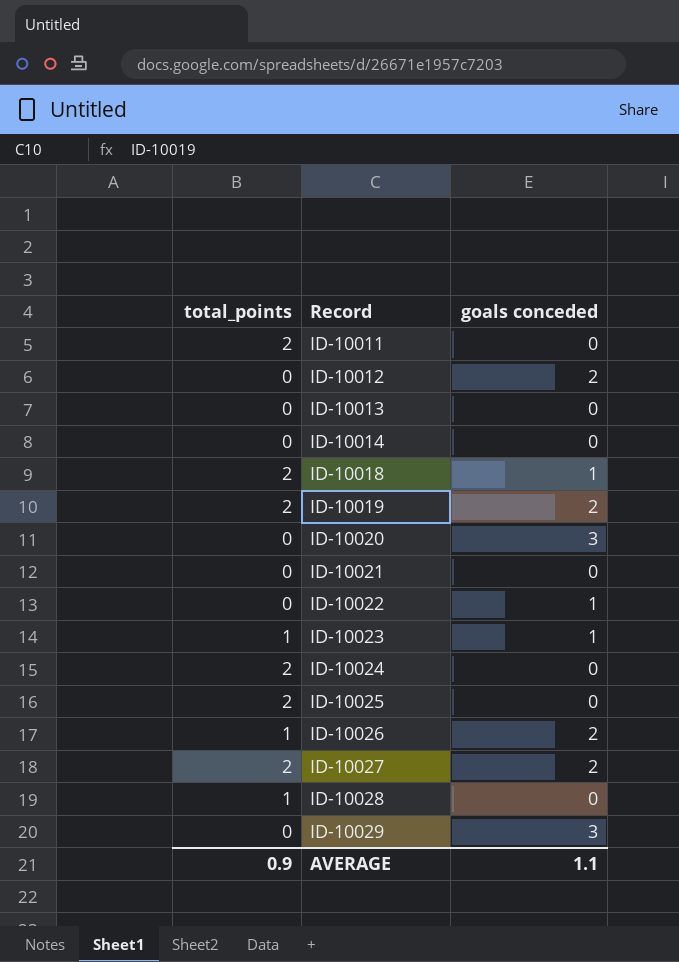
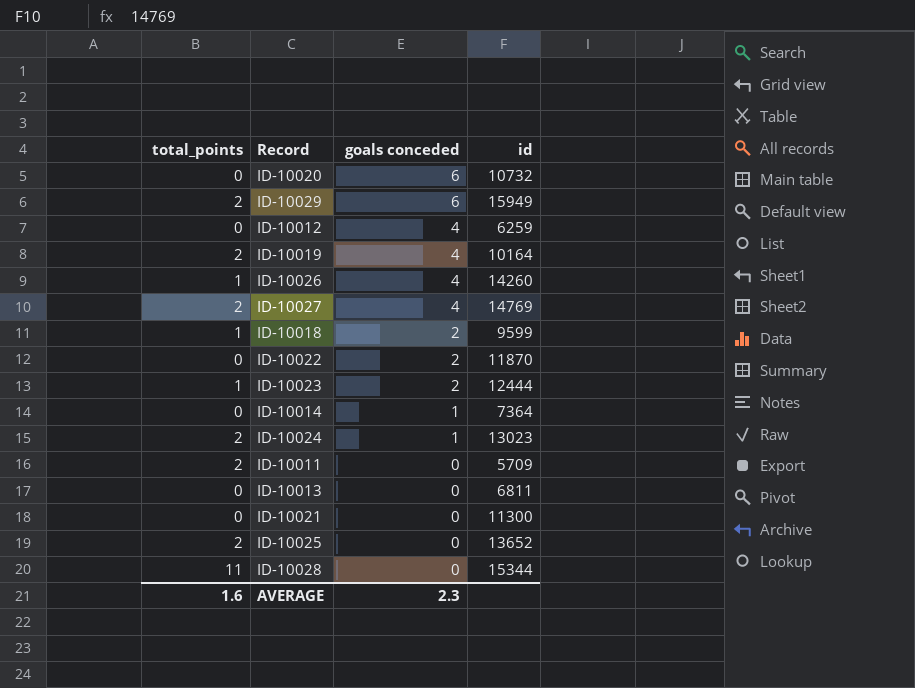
row order: Record ascending -> goals conceded descending
column id | position: none -> 4
ID-10020 | goals conceded: 3 -> 6
ID-10029 | total_points: 0 -> 2
ID-10029 | goals conceded: 3 -> 6
ID-10012 | goals conceded: 2 -> 4
ID-10019 | goals conceded: 2 -> 4
ID-10026 | goals conceded: 2 -> 4
ID-10027 | goals conceded: 2 -> 4
ID-10018 | total_points: 2 -> 1
ID-10018 | goals conceded: 1 -> 2
ID-10022 | goals conceded: 1 -> 2
ID-10023 | goals conceded: 1 -> 2
ID-10014 | goals conceded: 0 -> 1
ID-10024 | goals conceded: 0 -> 1
ID-10028 | total_points: 1 -> 11
AVERAGE | total_points: 0.9 -> 1.6
AVERAGE | goals conceded: 1.1 -> 2.3

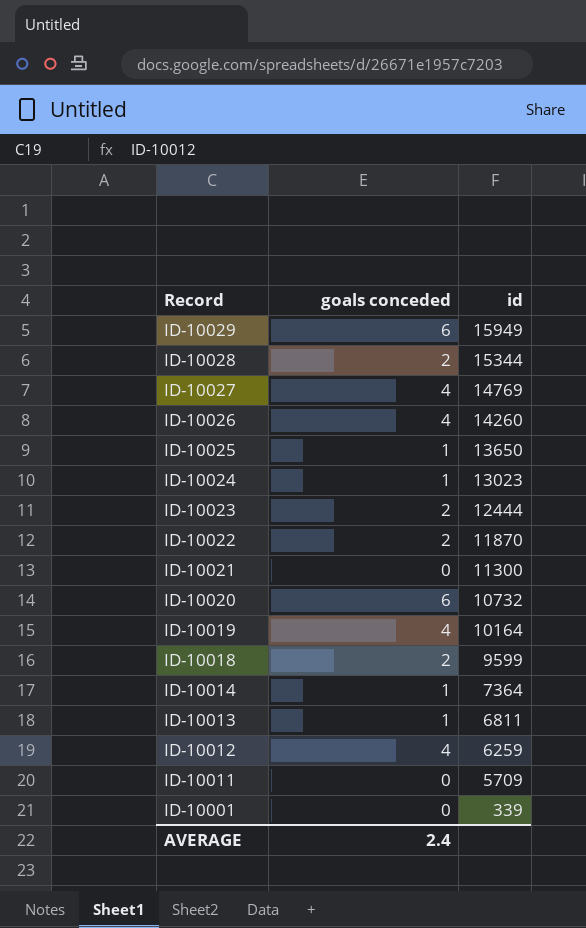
row order: goals conceded descending -> Record descending
column total_points | position: 1 -> none
ID-10028 | goals conceded: 0 -> 2
ID-10025 | goals conceded: 0 -> 1
ID-10025 | id: 13652 -> 13650
ID-10013 | goals conceded: 0 -> 1
row ID-10001: none -> 0 | 339
AVERAGE | goals conceded: 2.3 -> 2.4

